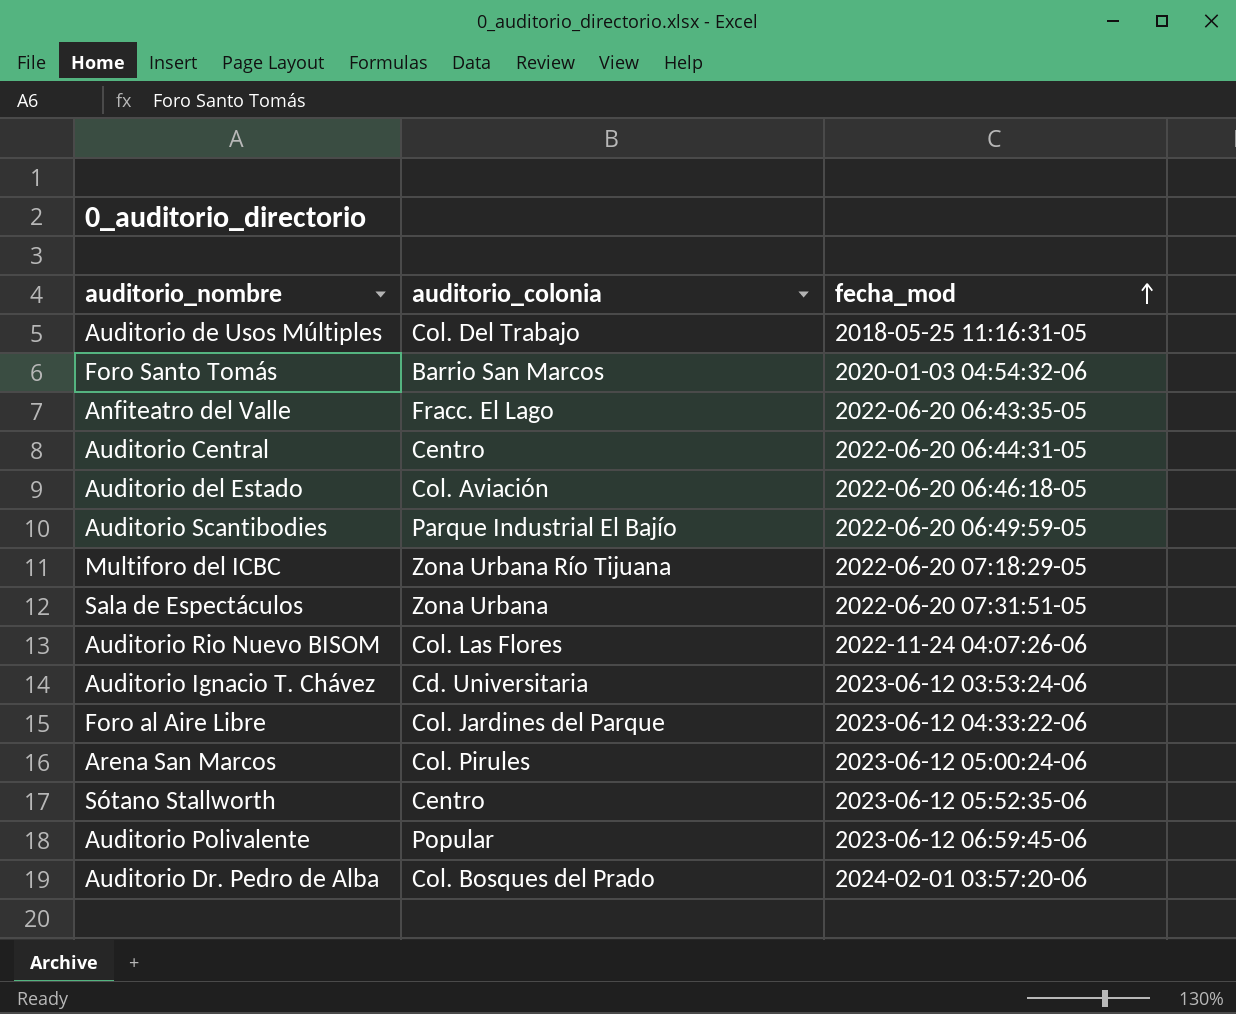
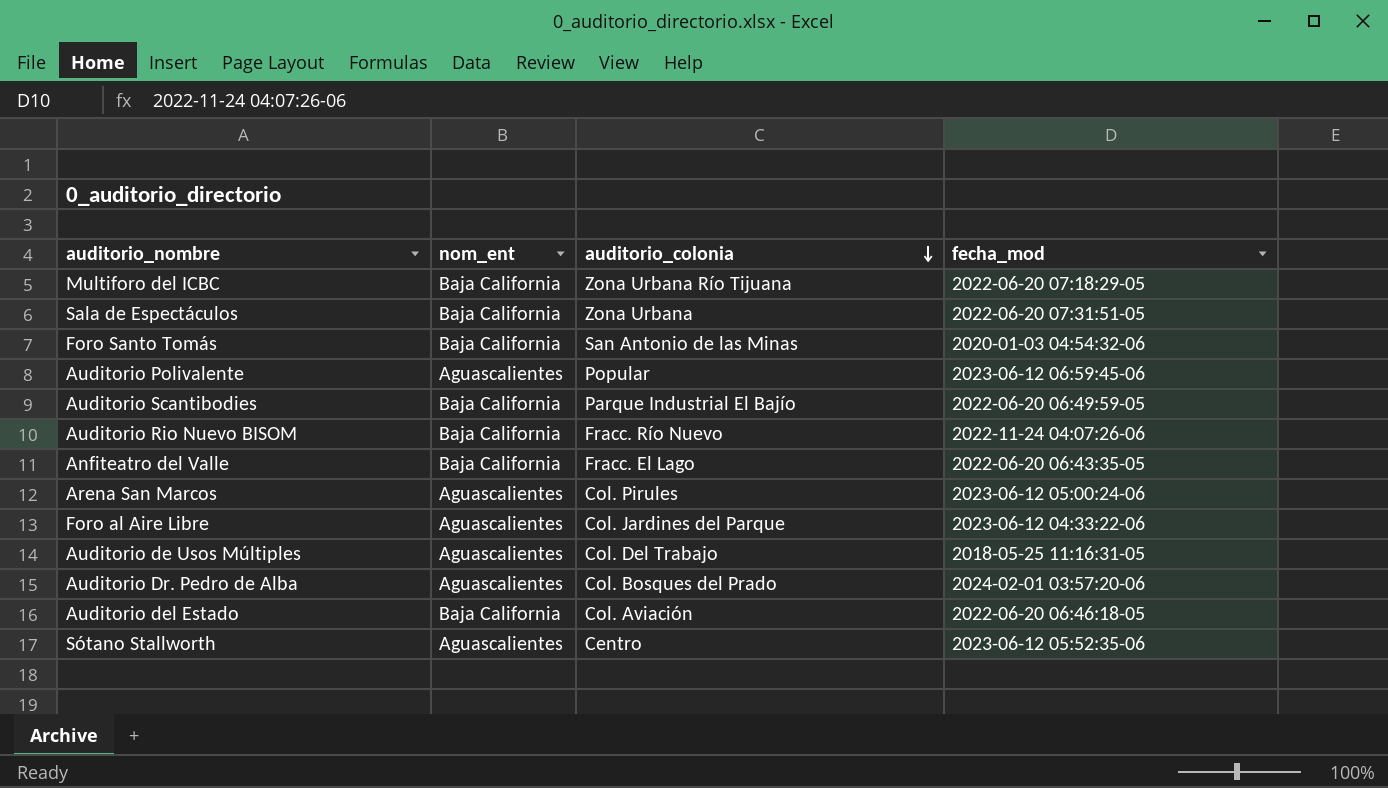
row order: fecha_mod ascending -> auditorio_colonia descending
column nom_ent | position: none -> 2
row Auditorio Central: Centro | 2022-06-20 06:44:31-05 -> none
row Auditorio Ignacio T. Chávez: Cd. Universitaria | 2023-06-12 03:53:24-06 -> none
Foro Santo Tomás | auditorio_colonia: Barrio San Marcos -> San Antonio de las Minas
Auditorio Rio Nuevo BISOM | auditorio_colonia: Col. Las Flores -> Fracc. Río Nuevo

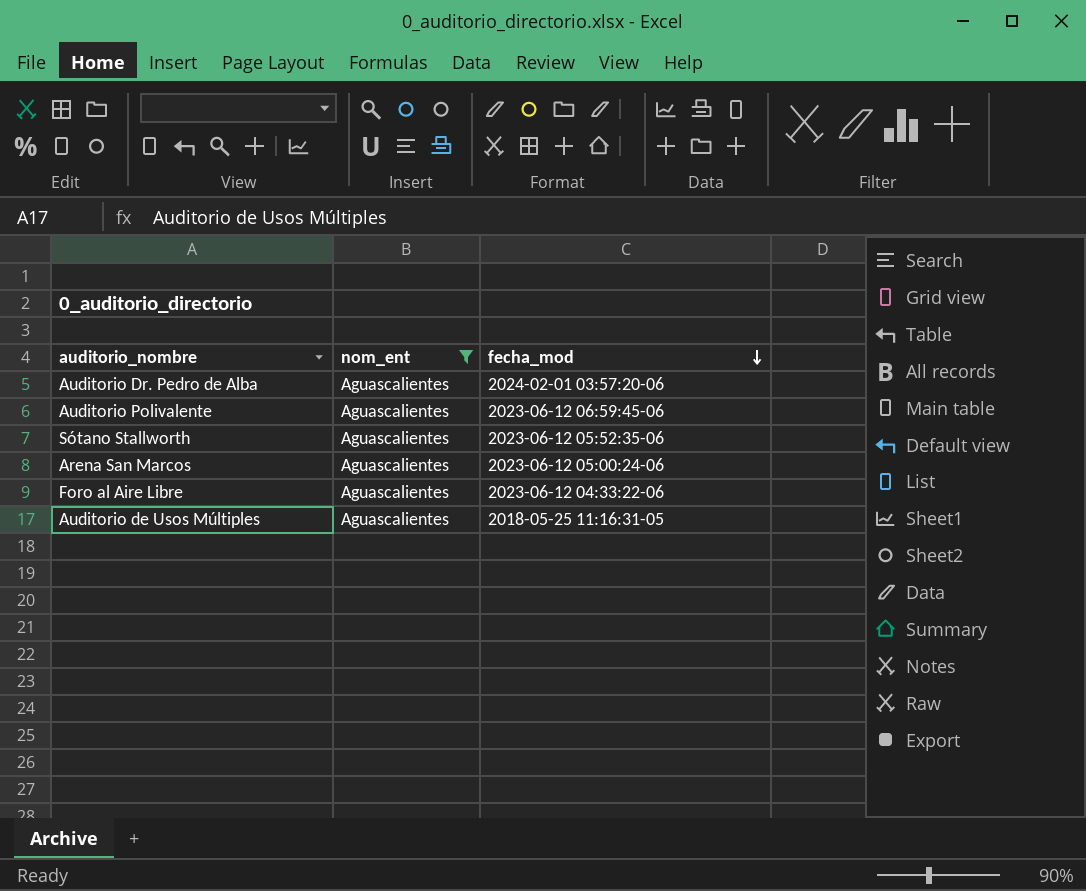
filter: none -> nom_ent = Aguascalientes
row order: auditorio_colonia descending -> fecha_mod descending
column auditorio_colonia | position: 3 -> none

